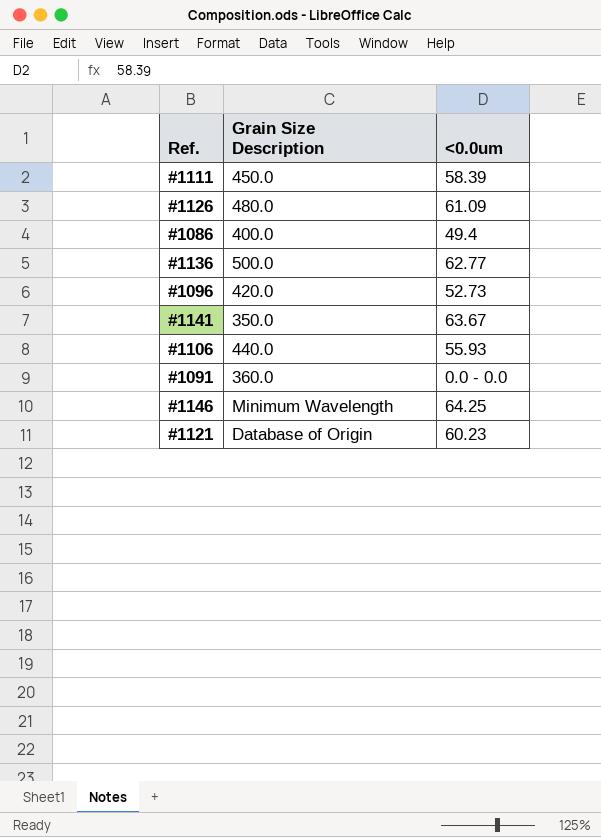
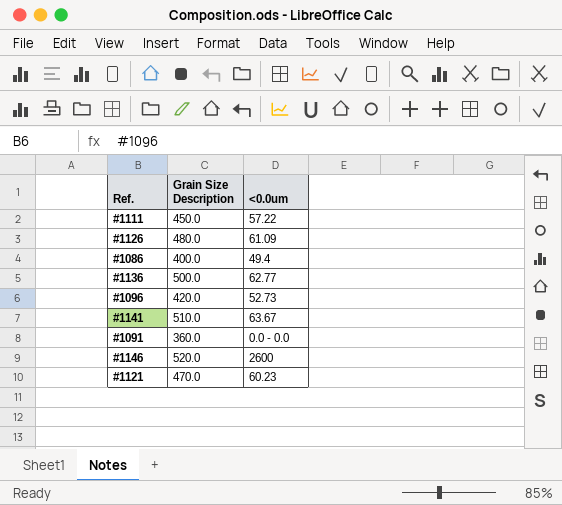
row #1106: 440.0 | 55.93 -> none
#1111 | <0.0um: 58.39 -> 57.22
#1141 | Grain Size Description: 350.0 -> 510.0
#1146 | Grain Size Description: Minimum Wavelength -> 520.0
#1146 | <0.0um: 64.25 -> 2600
#1121 | Grain Size Description: Database of Origin -> 470.0

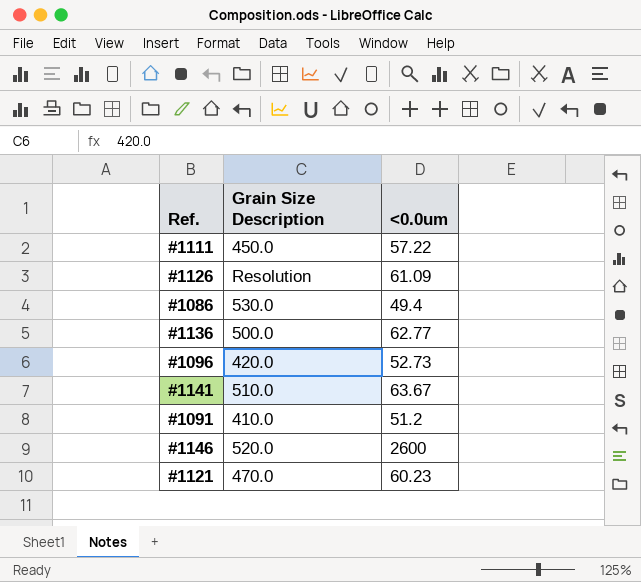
#1126 | Grain Size Description: 480.0 -> Resolution
#1086 | Grain Size Description: 400.0 -> 530.0
#1091 | Grain Size Description: 360.0 -> 410.0
#1091 | <0.0um: 0.0 - 0.0 -> 51.2

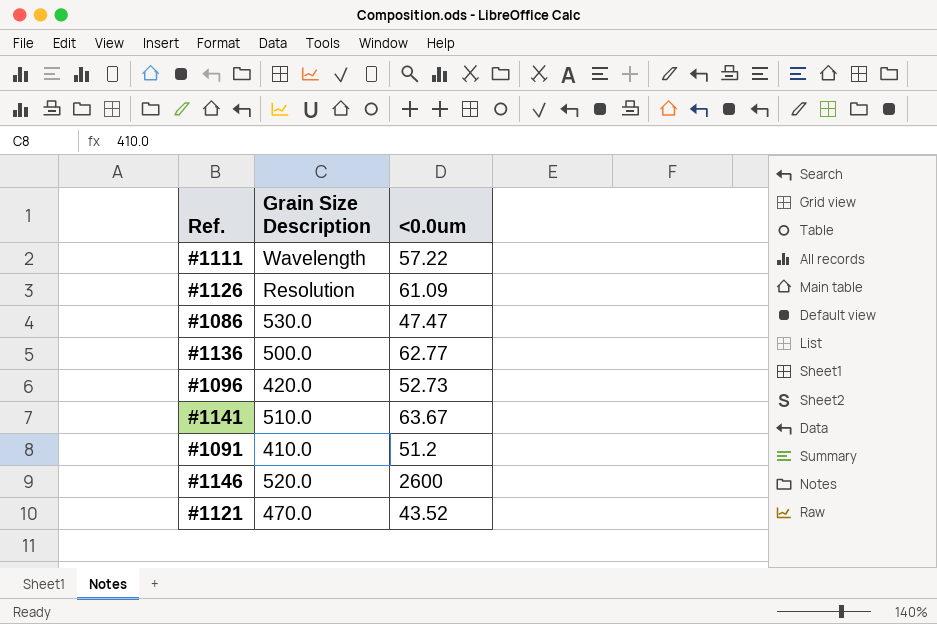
#1111 | Grain Size Description: 450.0 -> Wavelength
#1086 | <0.0um: 49.4 -> 47.47
#1121 | <0.0um: 60.23 -> 43.52

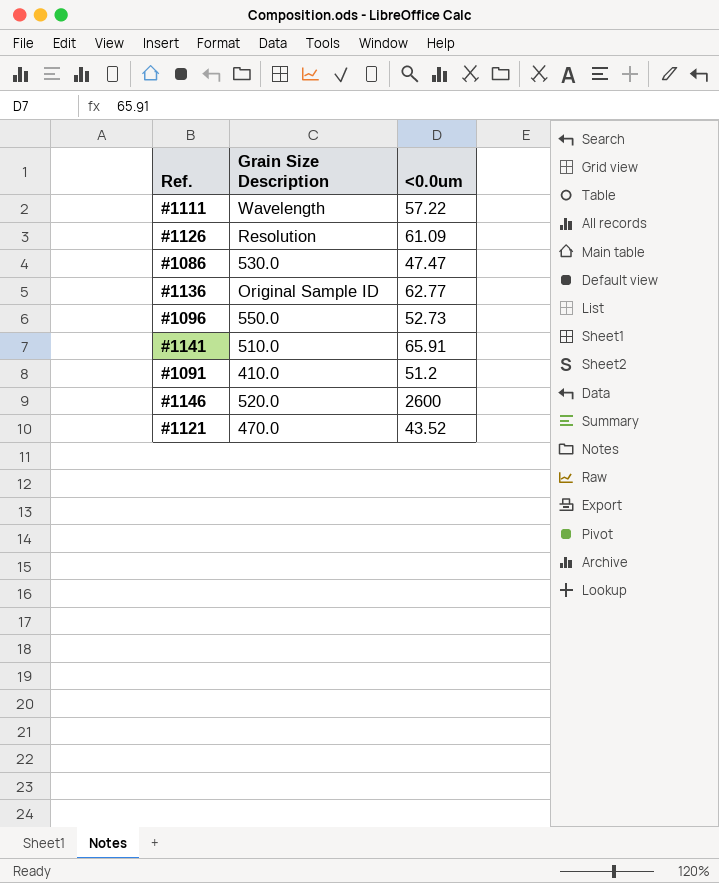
#1136 | Grain Size Description: 500.0 -> Original Sample ID
#1096 | Grain Size Description: 420.0 -> 550.0
#1141 | <0.0um: 63.67 -> 65.91

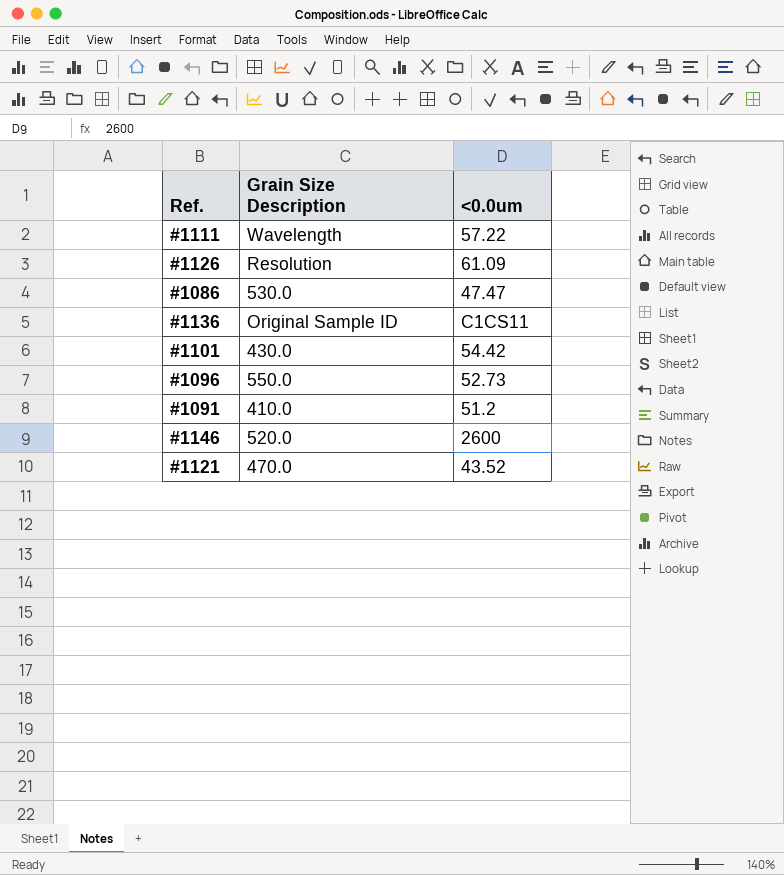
row #1141: 510.0 | 65.91 -> none
#1136 | <0.0um: 62.77 -> C1CS11
row #1101: none -> 430.0 | 54.42

